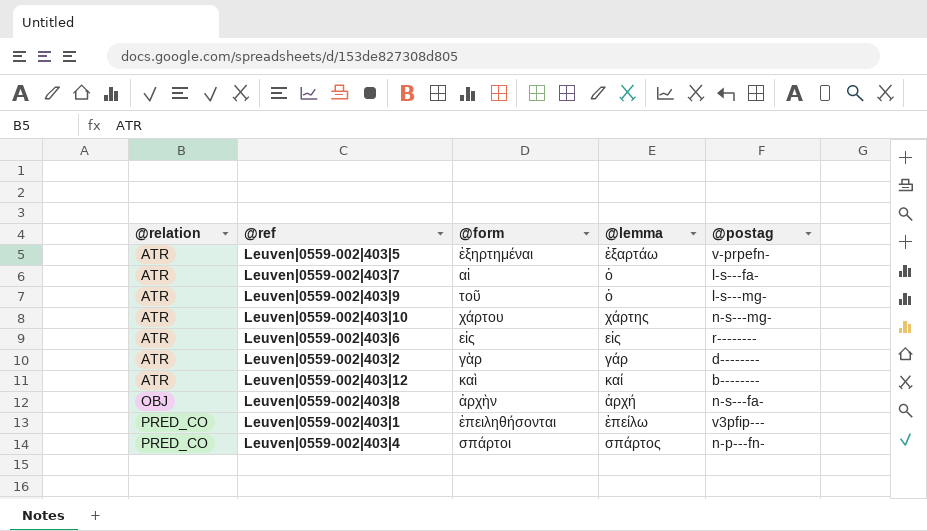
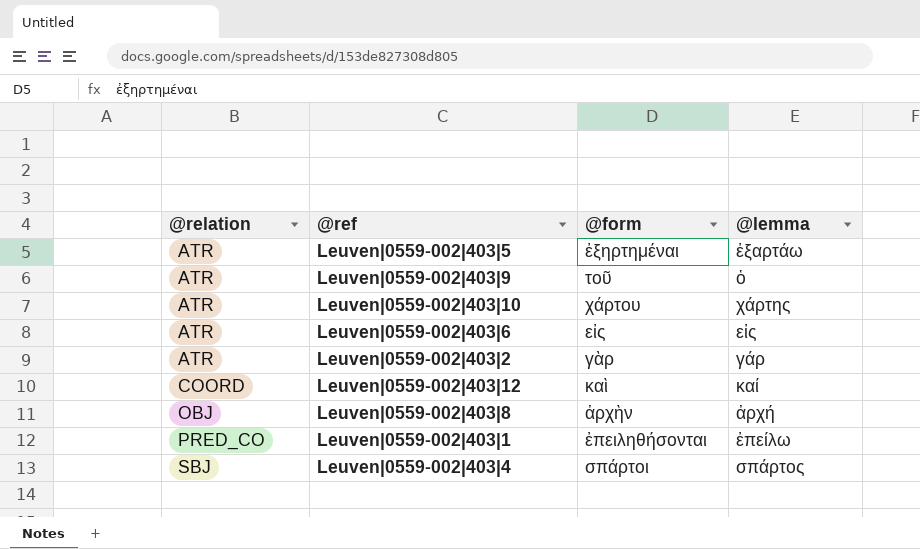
column @postag | position: 5 -> none
row Leuven|0559-002|403|7: ATR | αἱ | ὁ | l-s---fa- -> none
Leuven|0559-002|403|12 | @relation: ATR -> COORD
Leuven|0559-002|403|4 | @relation: PRED_CO -> SBJ

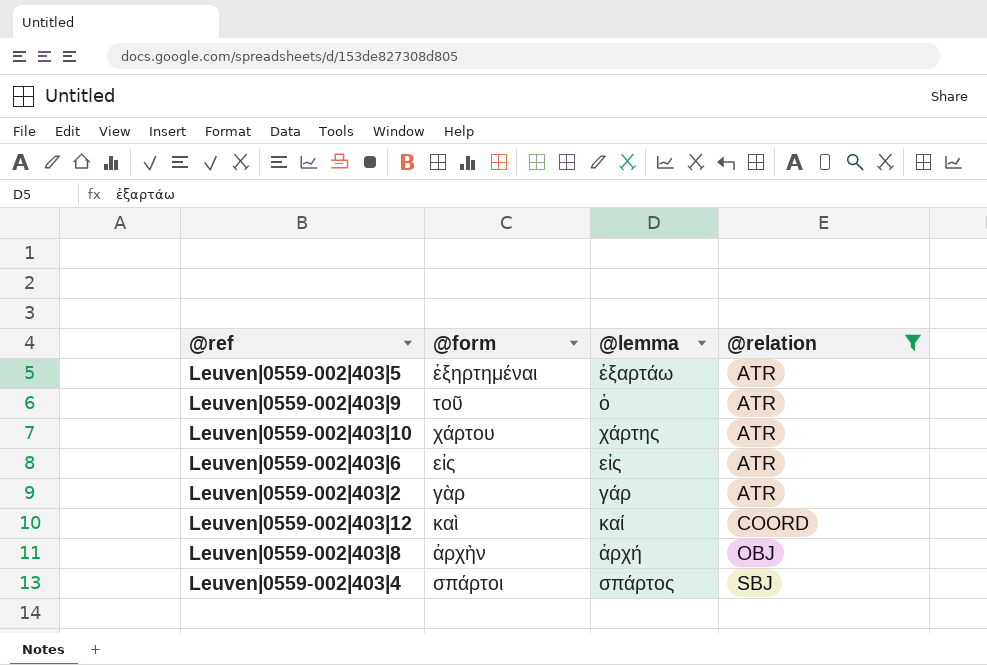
filter: none -> @relation != PRED_CO
column @relation | position: 1 -> 4

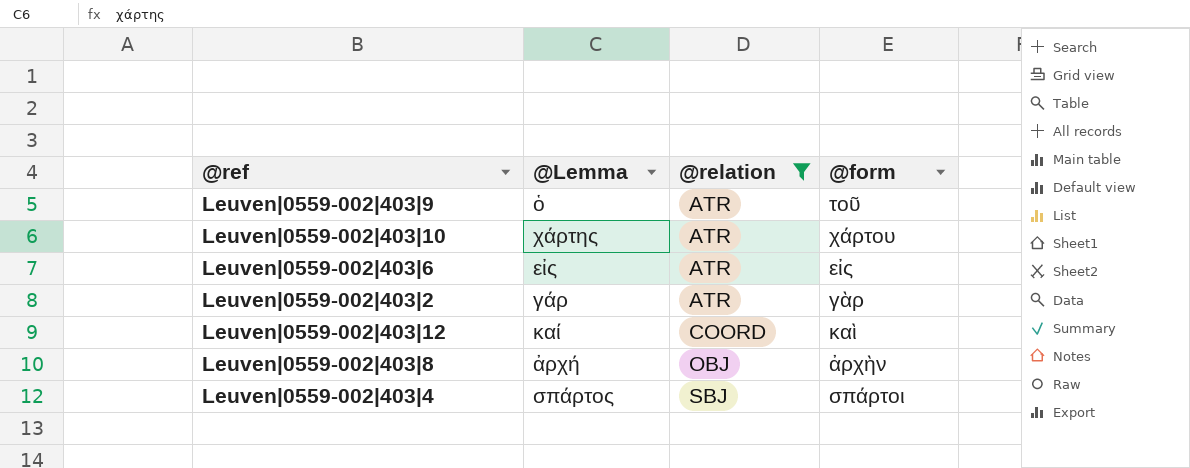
column name: @lemma -> @Lemma
column @form | position: 2 -> 4
row Leuven|0559-002|403|5: ἐξηρτημέναι | ἐξαρτάω | ATR -> none

